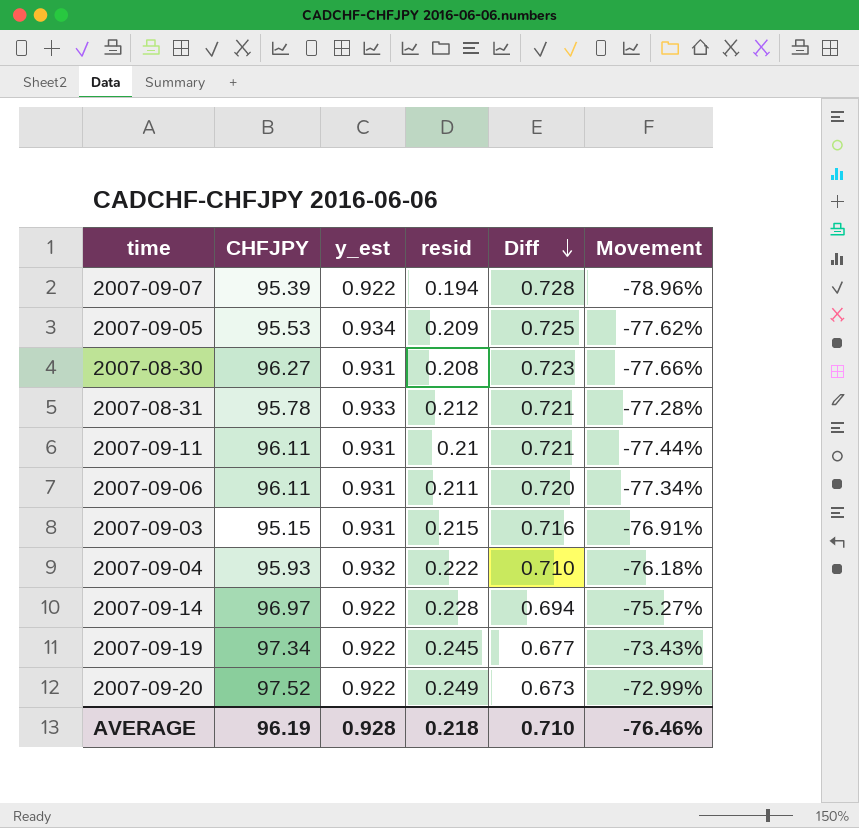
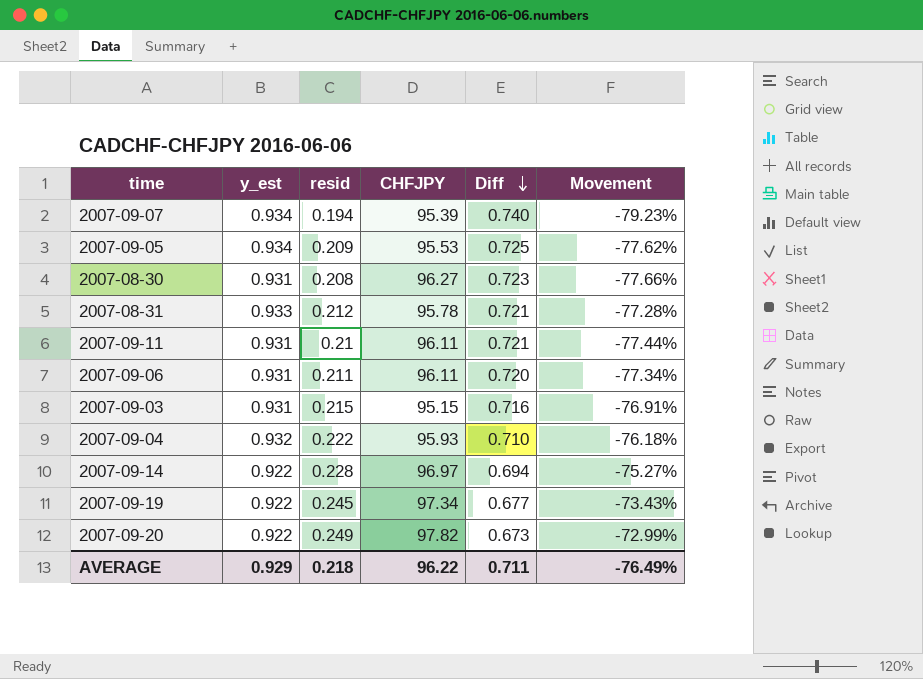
column CHFJPY | position: 2 -> 4
2007-09-07 | y_est: 0.922 -> 0.934
2007-09-07 | Diff: 0.728 -> 0.740
2007-09-07 | Movement: -78.96% -> -79.23%
2007-09-20 | CHFJPY: 97.52 -> 97.82
AVERAGE | y_est: 0.928 -> 0.929
AVERAGE | CHFJPY: 96.19 -> 96.22
AVERAGE | Diff: 0.710 -> 0.711
AVERAGE | Movement: -76.46% -> -76.49%

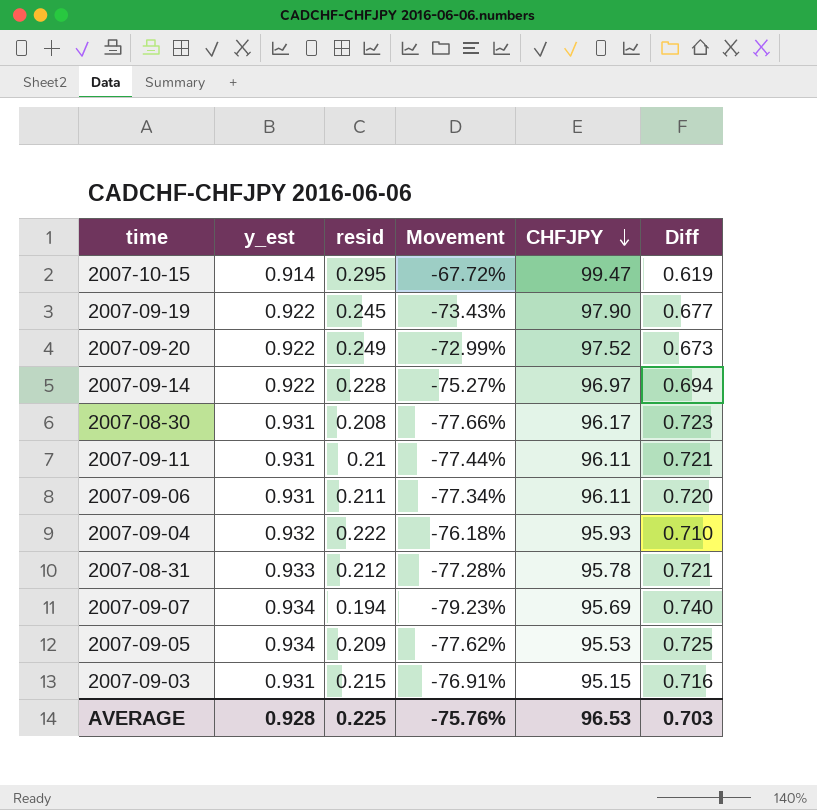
row order: Diff descending -> CHFJPY descending
column Movement | position: 6 -> 4
row 2007-10-15: none -> 0.914 | 0.295 | -67.72% | 99.47 | 0.619
2007-09-19 | CHFJPY: 97.34 -> 97.90
2007-09-20 | CHFJPY: 97.82 -> 97.52
2007-08-30 | CHFJPY: 96.27 -> 96.17
2007-09-07 | CHFJPY: 95.39 -> 95.69
AVERAGE | y_est: 0.929 -> 0.928
AVERAGE | resid: 0.218 -> 0.225
AVERAGE | Movement: -76.49% -> -75.76%
AVERAGE | CHFJPY: 96.22 -> 96.53
AVERAGE | Diff: 0.711 -> 0.703

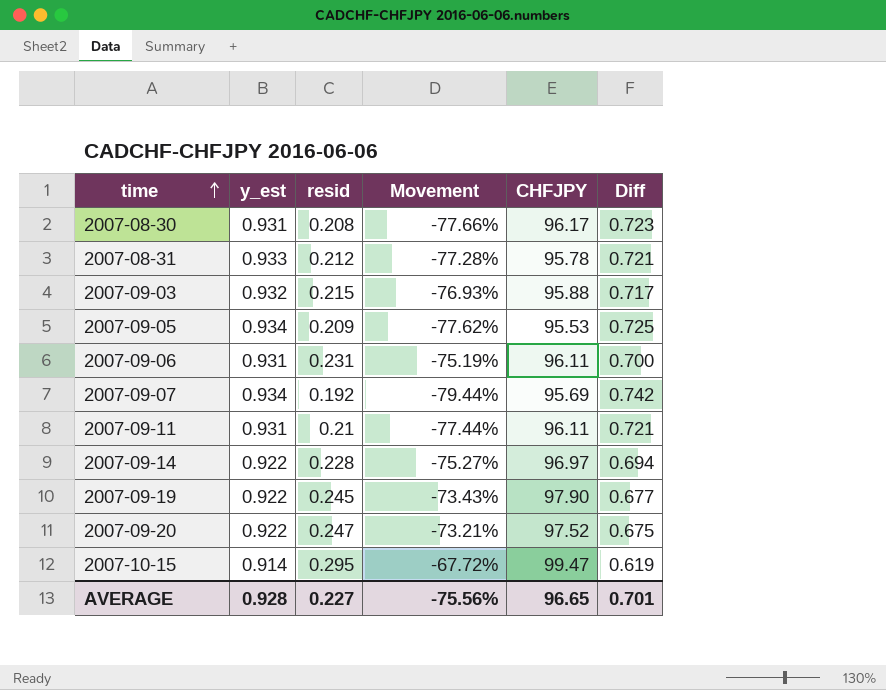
row order: CHFJPY descending -> time ascending
row 2007-09-04: 0.932 | 0.222 | -76.18% | 95.93 | 0.710 -> none
2007-09-03 | y_est: 0.931 -> 0.932
2007-09-03 | Movement: -76.91% -> -76.93%
2007-09-03 | CHFJPY: 95.15 -> 95.88
2007-09-03 | Diff: 0.716 -> 0.717
2007-09-06 | resid: 0.211 -> 0.231
2007-09-06 | Movement: -77.34% -> -75.19%
2007-09-06 | Diff: 0.720 -> 0.700
2007-09-07 | resid: 0.194 -> 0.192
2007-09-07 | Movement: -79.23% -> -79.44%
2007-09-07 | Diff: 0.740 -> 0.742
2007-09-20 | resid: 0.249 -> 0.247
2007-09-20 | Movement: -72.99% -> -73.21%
2007-09-20 | Diff: 0.673 -> 0.675
AVERAGE | resid: 0.225 -> 0.227
AVERAGE | Movement: -75.76% -> -75.56%
AVERAGE | CHFJPY: 96.53 -> 96.65
AVERAGE | Diff: 0.703 -> 0.701

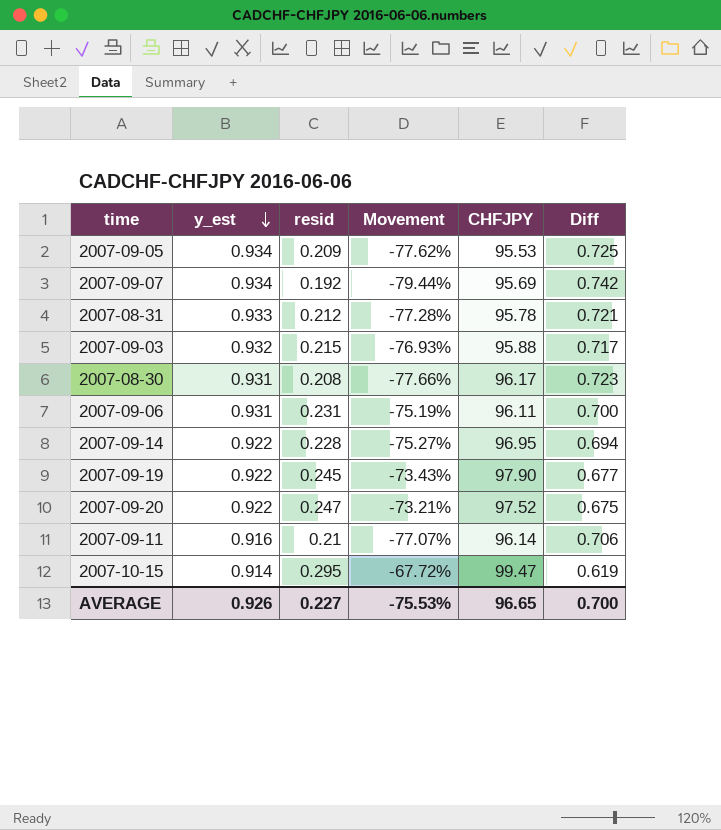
row order: time ascending -> y_est descending
2007-09-14 | CHFJPY: 96.97 -> 96.95
2007-09-11 | y_est: 0.931 -> 0.916
2007-09-11 | Movement: -77.44% -> -77.07%
2007-09-11 | CHFJPY: 96.11 -> 96.14
2007-09-11 | Diff: 0.721 -> 0.706
AVERAGE | y_est: 0.928 -> 0.926
AVERAGE | Movement: -75.56% -> -75.53%
AVERAGE | Diff: 0.701 -> 0.700

